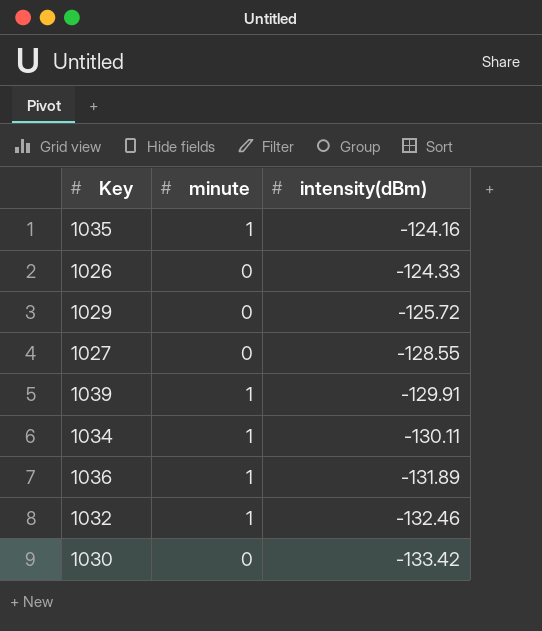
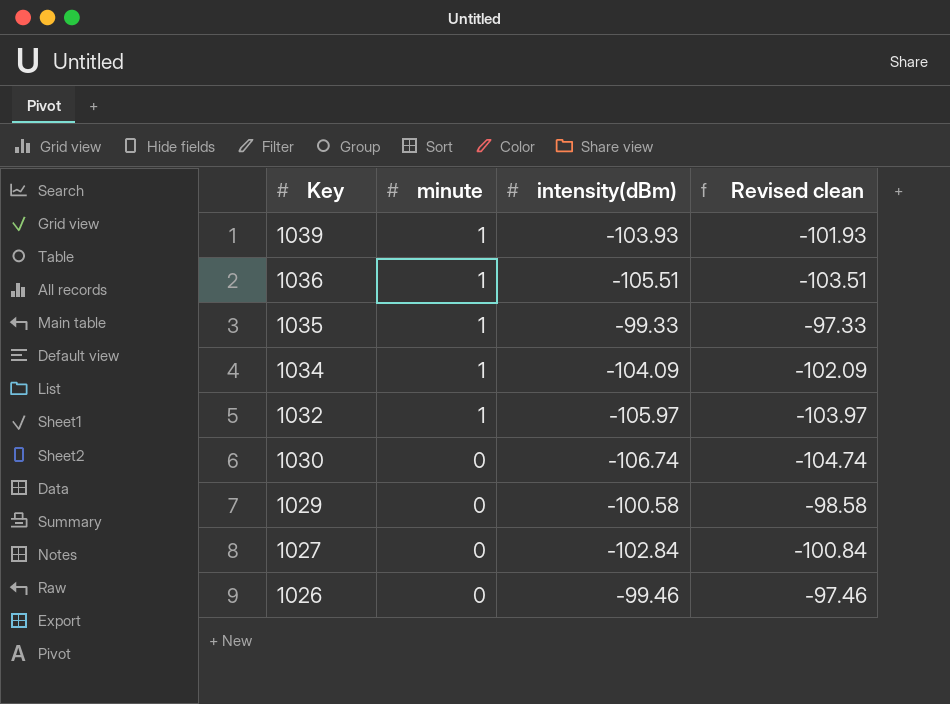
row order: intensity(dBm) descending -> Key descending
column Revised clean | formula: none -> [intensity(dBm)] + 2
1039 | intensity(dBm): -129.91 -> -103.93
1036 | intensity(dBm): -131.89 -> -105.51
1035 | intensity(dBm): -124.16 -> -99.33
1034 | intensity(dBm): -130.11 -> -104.09
1032 | intensity(dBm): -132.46 -> -105.97
1030 | intensity(dBm): -133.42 -> -106.74
1029 | intensity(dBm): -125.72 -> -100.58
1027 | intensity(dBm): -128.55 -> -102.84
1026 | intensity(dBm): -124.33 -> -99.46

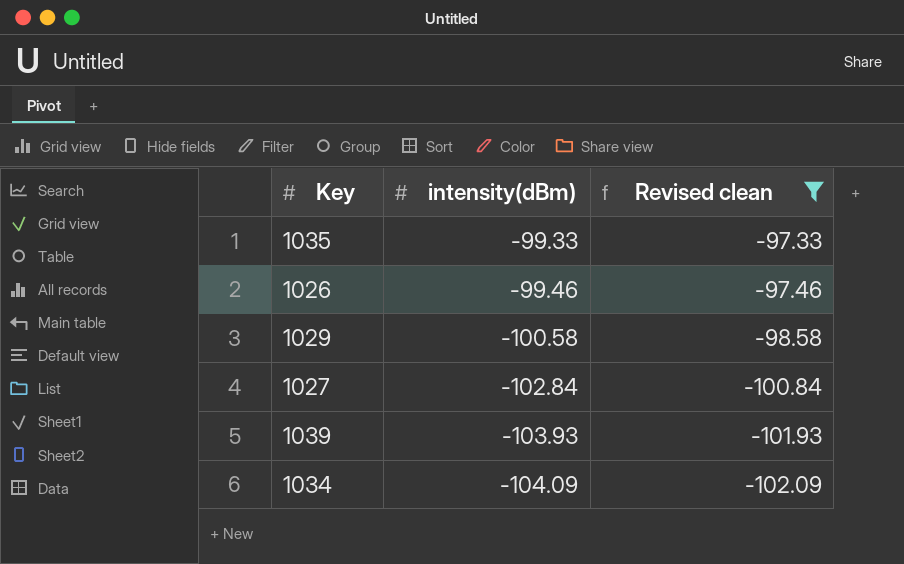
filter: none -> Revised clean >= -102.09
row order: Key descending -> intensity(dBm) descending
column minute | position: 2 -> none

